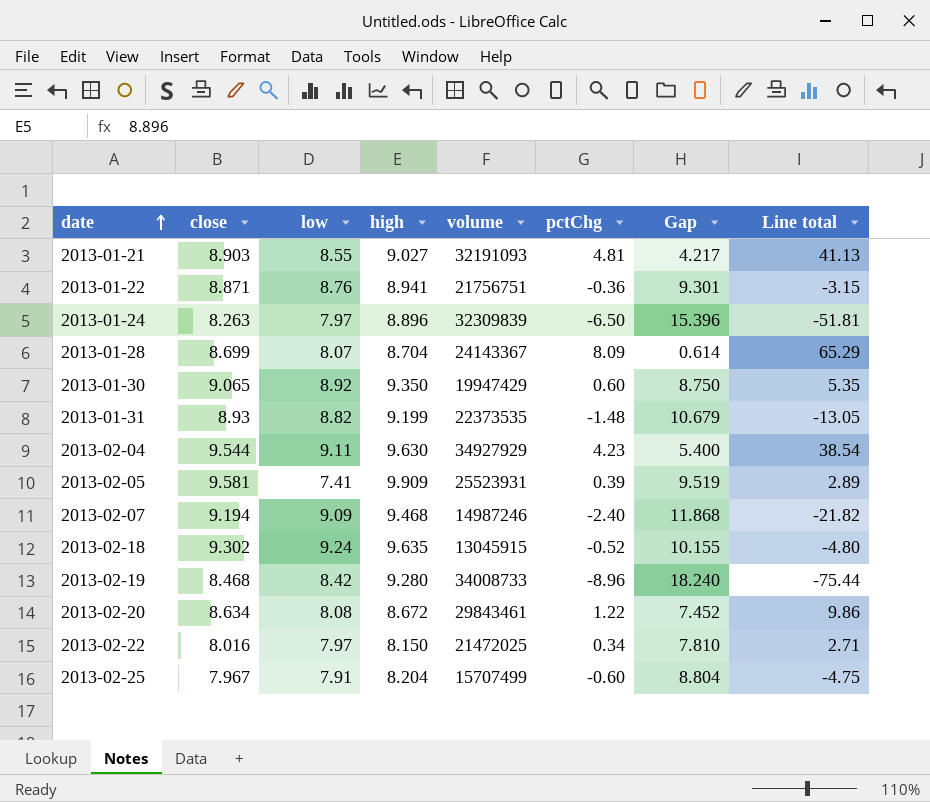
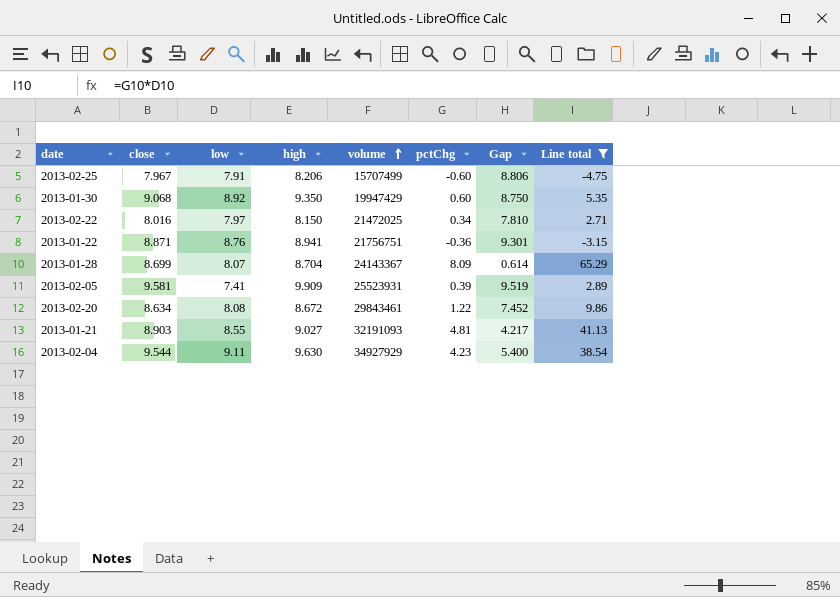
filter: none -> Line total >= -4.75
row order: date ascending -> volume ascending
2013-02-25 | high: 8.204 -> 8.206
2013-02-25 | Gap: 8.804 -> 8.806
2013-01-30 | close: 9.065 -> 9.068

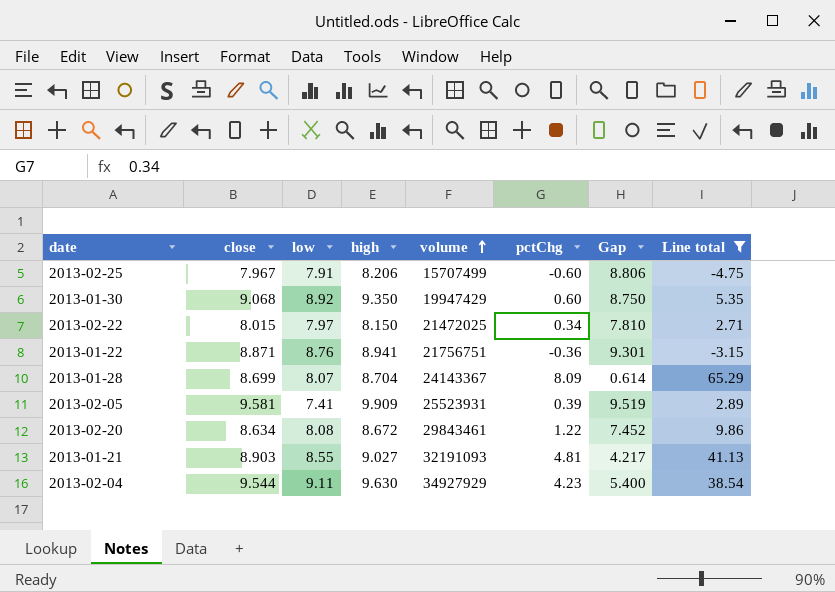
2013-02-22 | close: 8.016 -> 8.015

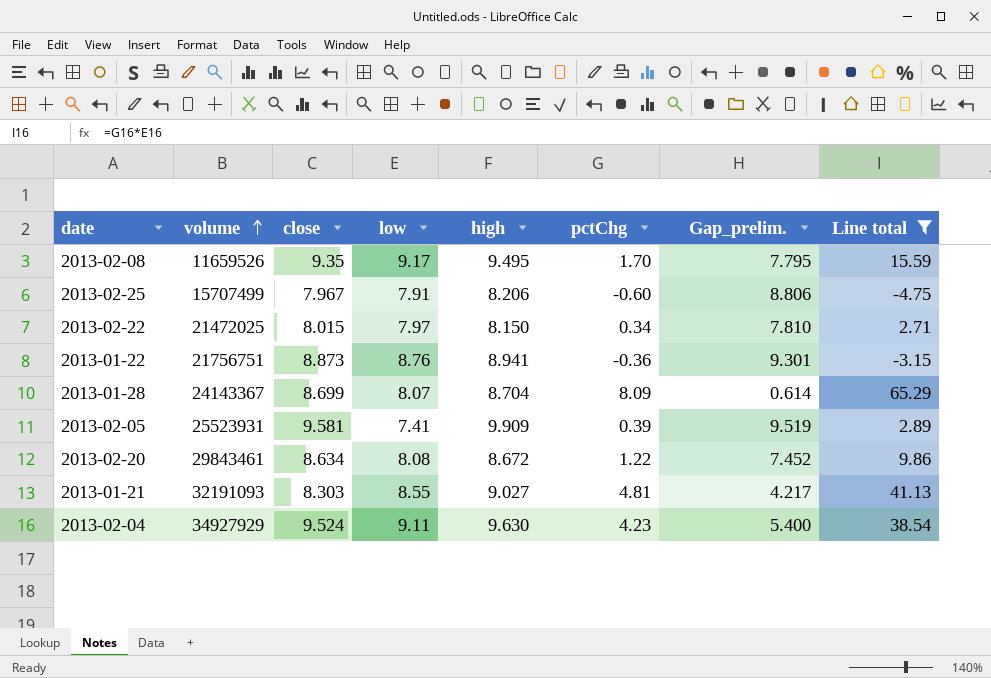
column volume | position: 5 -> 2
column name: Gap -> Gap_prelim.
row 2013-01-30: 9.068 | 8.92 | 9.350 | 19947429 | 0.60 | 8.750 | 5.35 -> none
row 2013-02-08: none -> 11659526 | 9.35 | 9.17 | 9.495 | 1.70 | 7.795 | 15.59
2013-01-22 | close: 8.871 -> 8.873
2013-01-21 | close: 8.903 -> 8.303
2013-02-04 | close: 9.544 -> 9.524

